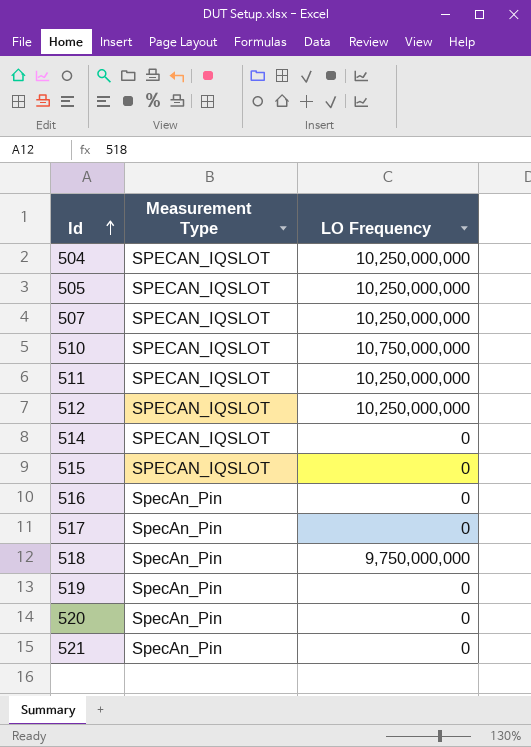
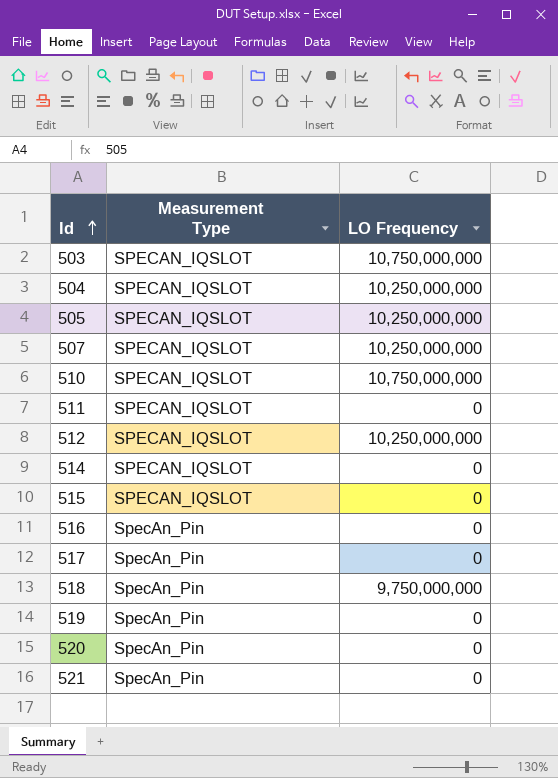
row 503: none -> SPECAN_IQSLOT | 10,750,000,000
511 | LO Frequency: 10,250,000,000 -> 0

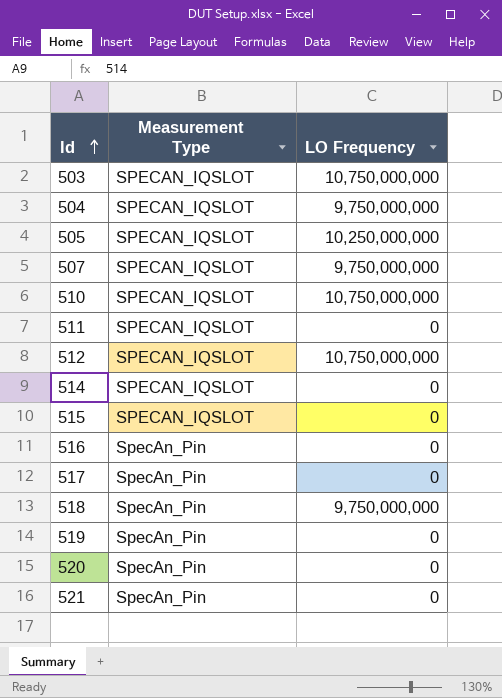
504 | LO Frequency: 10,250,000,000 -> 9,750,000,000
507 | LO Frequency: 10,250,000,000 -> 9,750,000,000
512 | LO Frequency: 10,250,000,000 -> 10,750,000,000

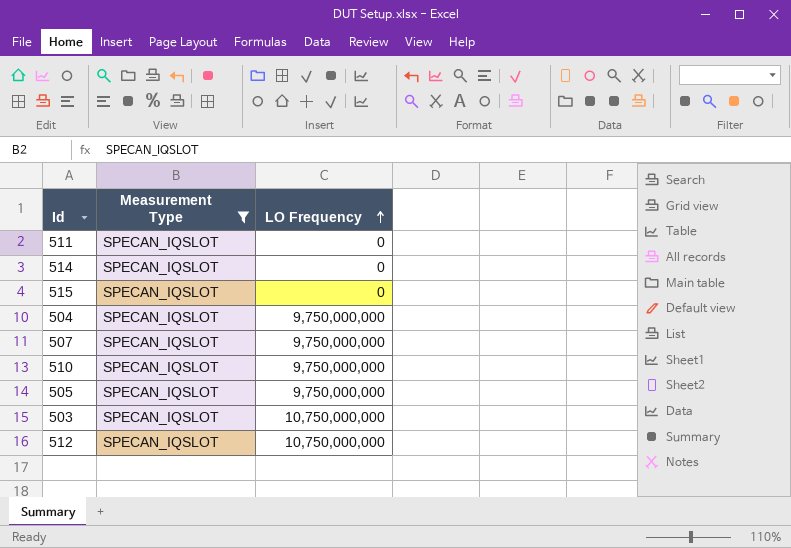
filter: none -> Measurement Type = SPECAN_IQSLOT
row order: Id ascending -> LO Frequency ascending
510 | LO Frequency: 10,750,000,000 -> 9,750,000,000
505 | LO Frequency: 10,250,000,000 -> 9,750,000,000

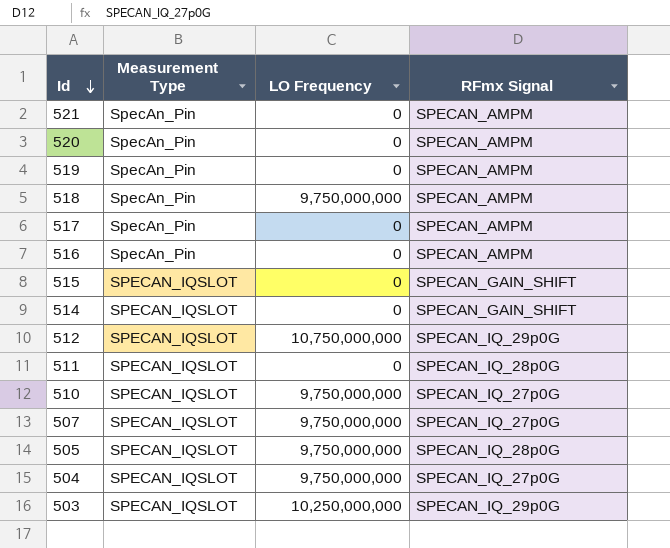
filter: Measurement Type = SPECAN_IQSLOT -> none
row order: LO Frequency ascending -> Id descending
column RFmx Signal | position: none -> 4
503 | LO Frequency: 10,750,000,000 -> 10,250,000,000

